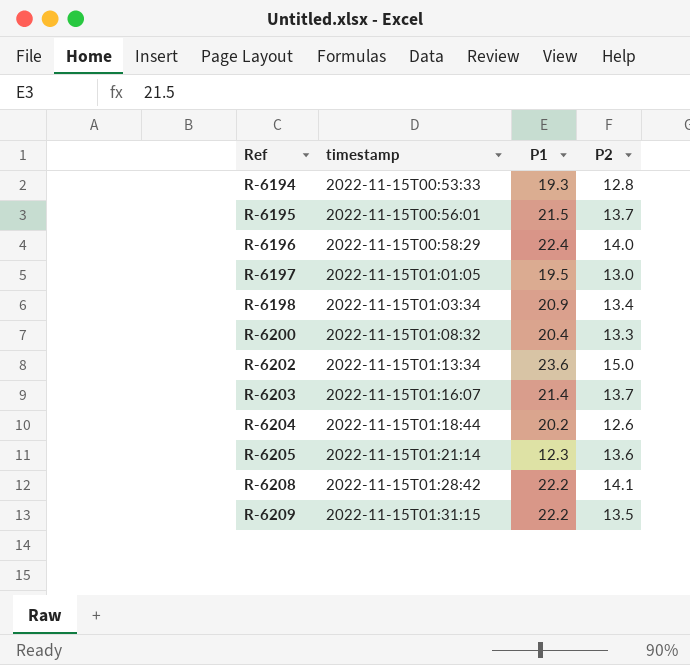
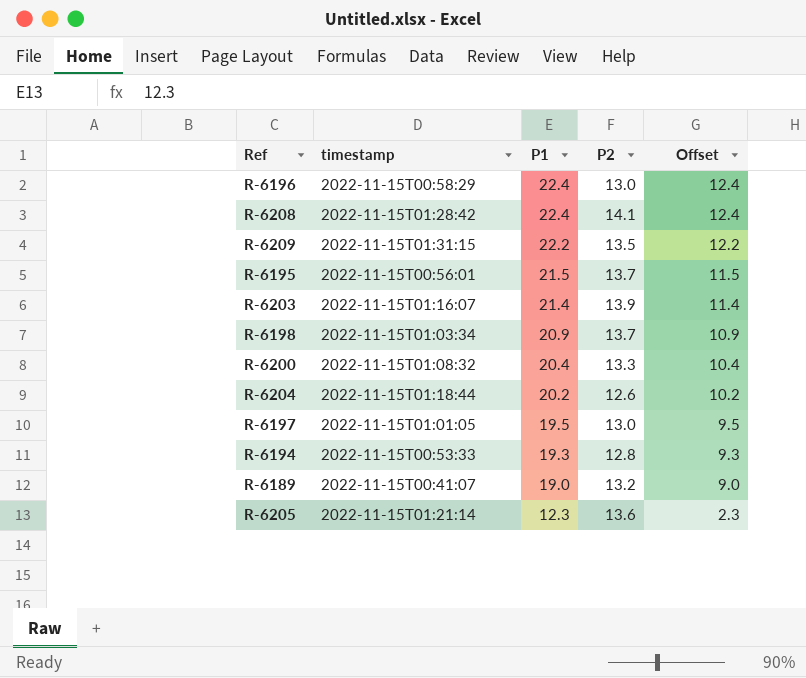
row order: Ref ascending -> P1 descending
column Offset | formula: none -> [P1] - 10
row R-6202: 2022-11-15T01:13:34 | 23.6 | 15.0 -> none
R-6196 | P2: 14.0 -> 13.0
R-6208 | P1: 22.2 -> 22.4
R-6203 | P2: 13.7 -> 13.9
R-6198 | P2: 13.4 -> 13.7
row R-6189: none -> 2022-11-15T00:41:07 | 19.0 | 13.2 | 9.0

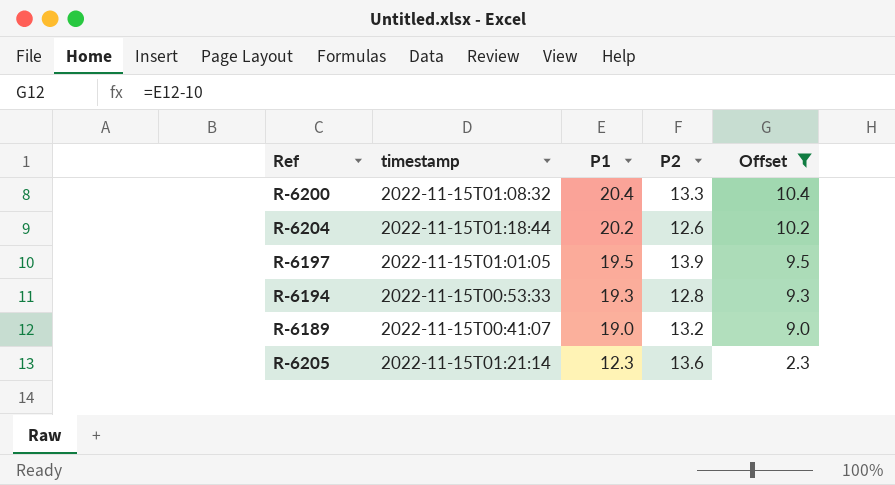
filter: none -> Offset <= 10.4
R-6197 | P2: 13.0 -> 13.9

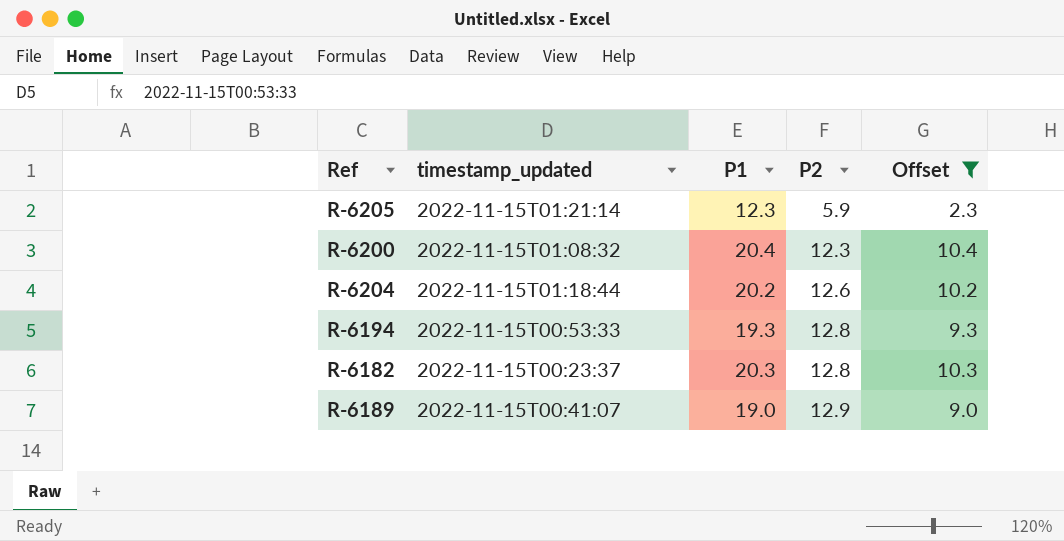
row order: P1 descending -> P2 ascending
column name: timestamp -> timestamp_updated
row R-6197: 2022-11-15T01:01:05 | 19.5 | 13.9 | 9.5 -> none
R-6205 | P2: 13.6 -> 5.9
R-6200 | P2: 13.3 -> 12.3
row R-6182: none -> 2022-11-15T00:23:37 | 20.3 | 12.8 | 10.3
R-6189 | P2: 13.2 -> 12.9

